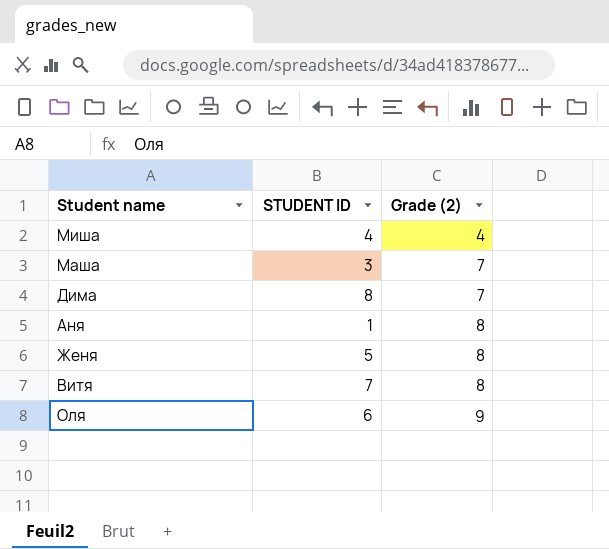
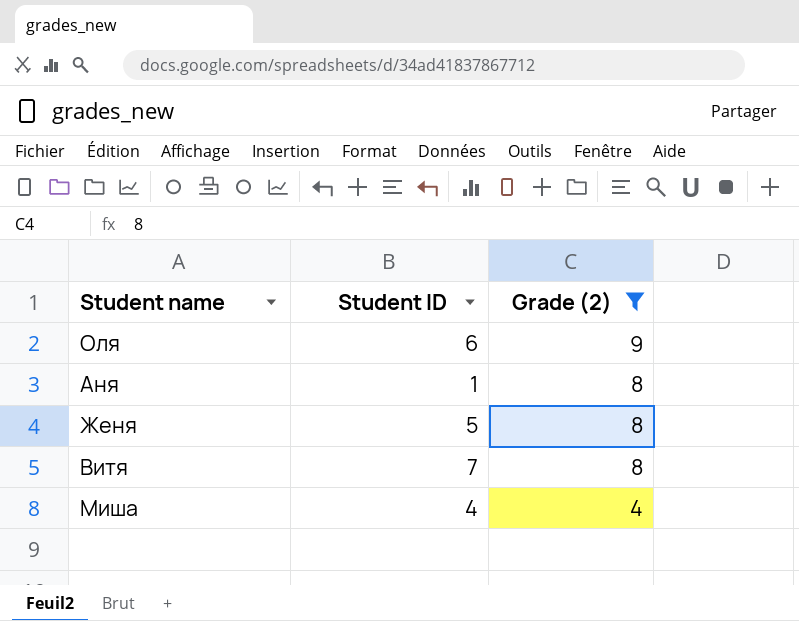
filter: none -> Grade (2) != 7
row order: Grade (2) ascending -> Grade (2) descending
column name: STUDENT ID -> Student ID

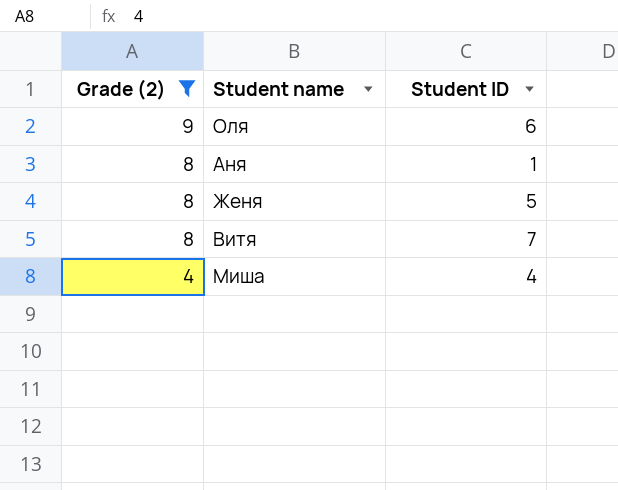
column Grade (2) | position: 3 -> 1

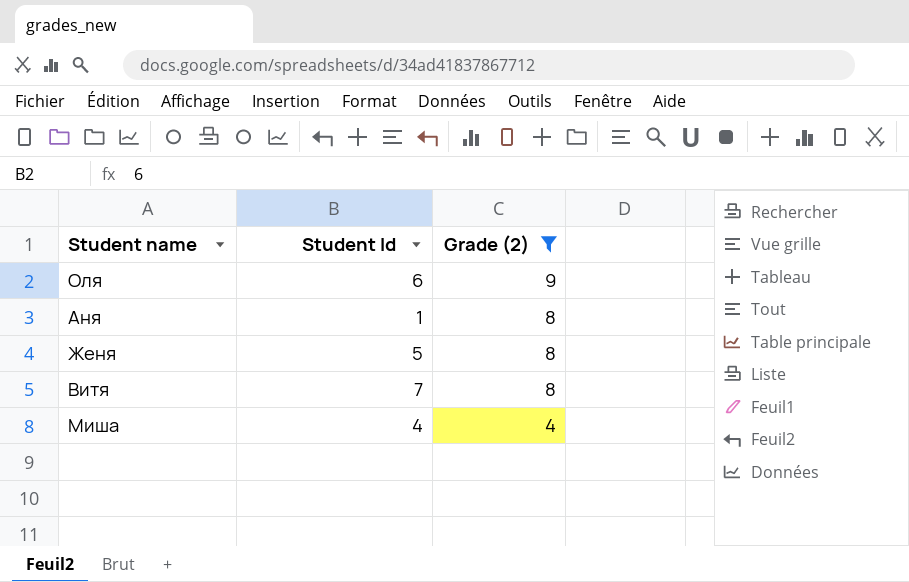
column name: Student ID -> Student Id
column Grade (2) | position: 1 -> 3

